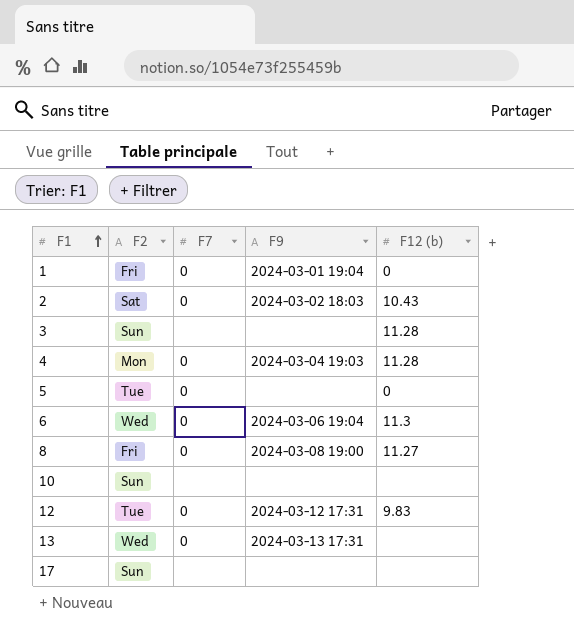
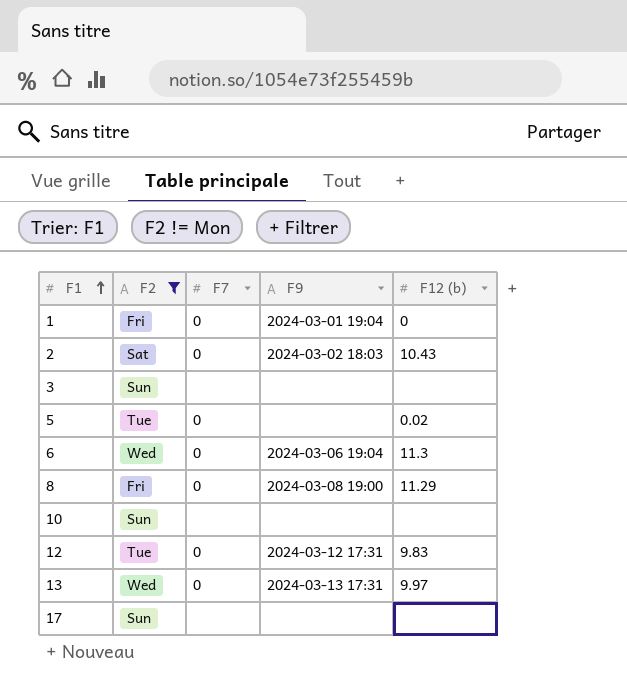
filter: none -> F2 != Mon
3 | F12 (b): 11.28 -> none
5 | F12 (b): 0 -> 0.02
8 | F12 (b): 11.27 -> 11.29
13 | F12 (b): none -> 9.97

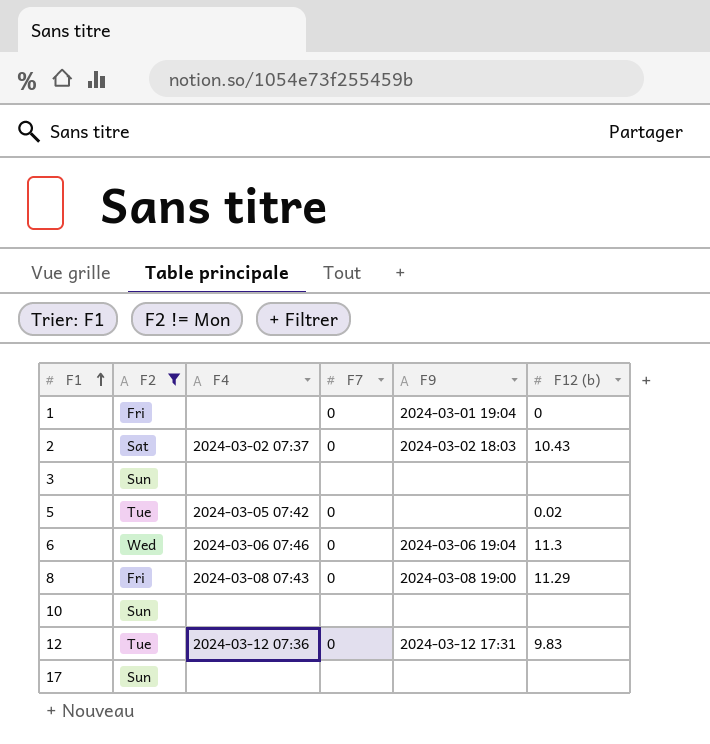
column F4 | position: none -> 3
row 13: Wed | 0 | 2024-03-13 17:31 | 9.97 -> none

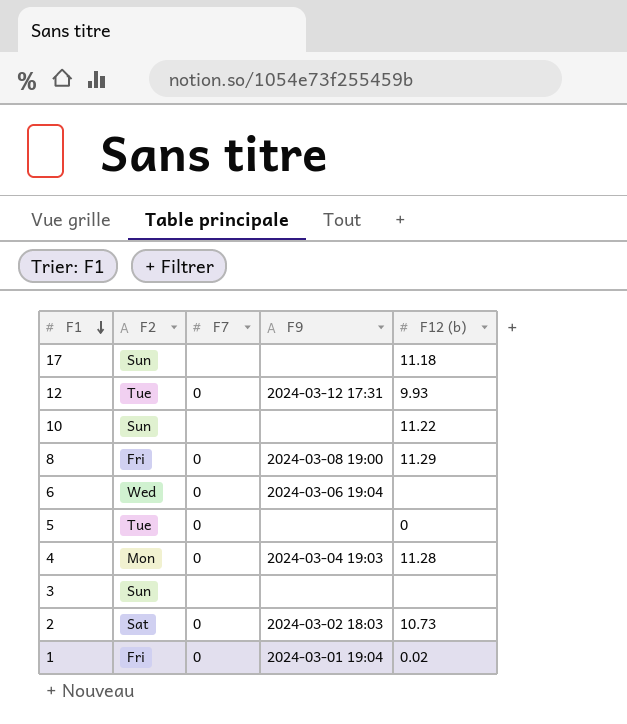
filter: F2 != Mon -> none
row order: F1 ascending -> F1 descending
column F4 | position: 3 -> none
17 | F12 (b): none -> 11.18
12 | F12 (b): 9.83 -> 9.93
10 | F12 (b): none -> 11.22
6 | F12 (b): 11.3 -> none
5 | F12 (b): 0.02 -> 0
2 | F12 (b): 10.43 -> 10.73
1 | F12 (b): 0 -> 0.02

